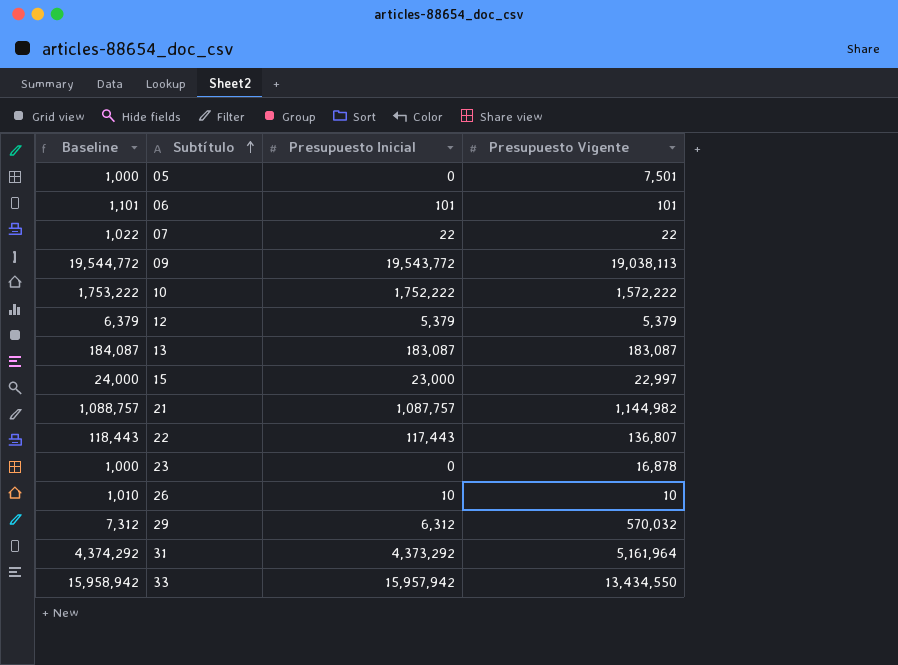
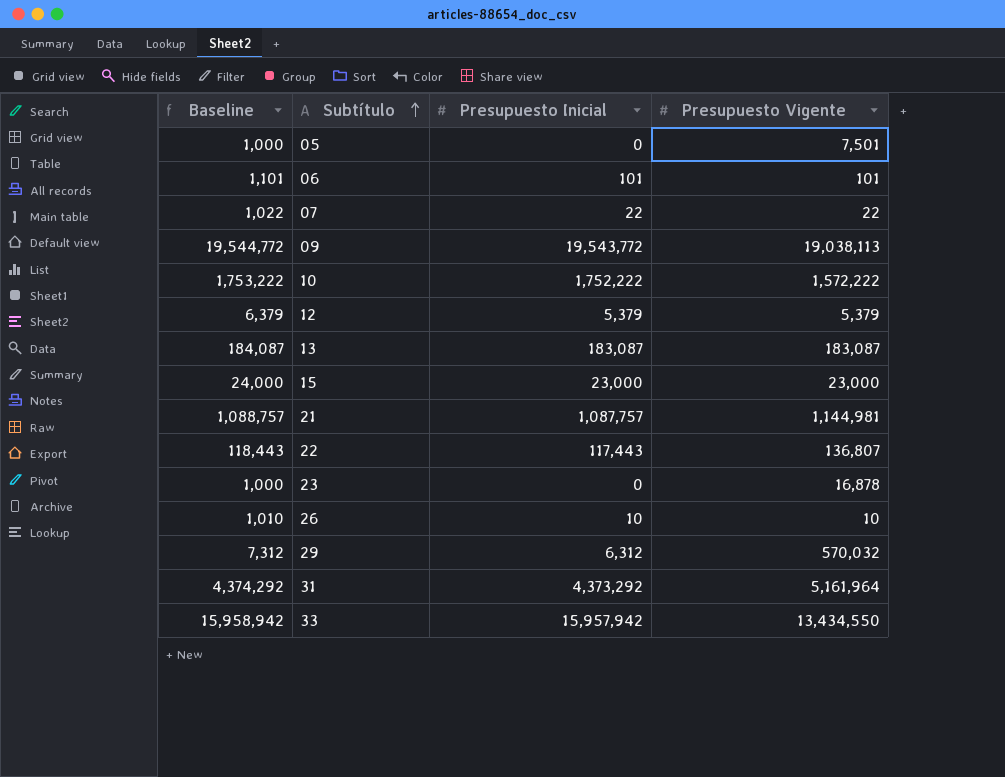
15 | Presupuesto Vigente: 22,997 -> 23,000
21 | Presupuesto Vigente: 1,144,982 -> 1,144,981

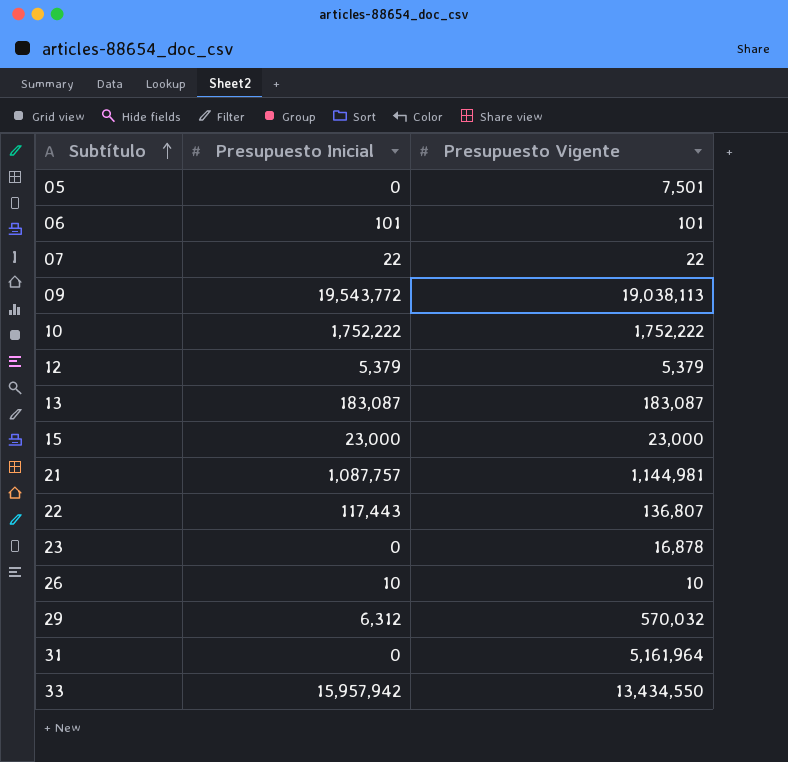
column Baseline | formula: [Presupuesto Inicial] + 1000 -> none
10 | Presupuesto Vigente: 1,572,222 -> 1,752,222
31 | Presupuesto Inicial: 4,373,292 -> 0

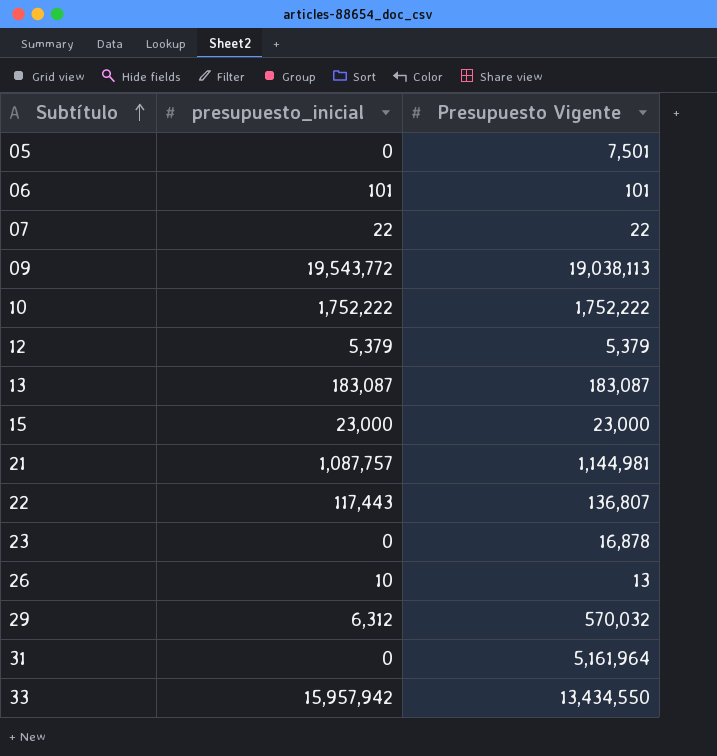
column name: Presupuesto Inicial -> presupuesto_inicial
26 | Presupuesto Vigente: 10 -> 13

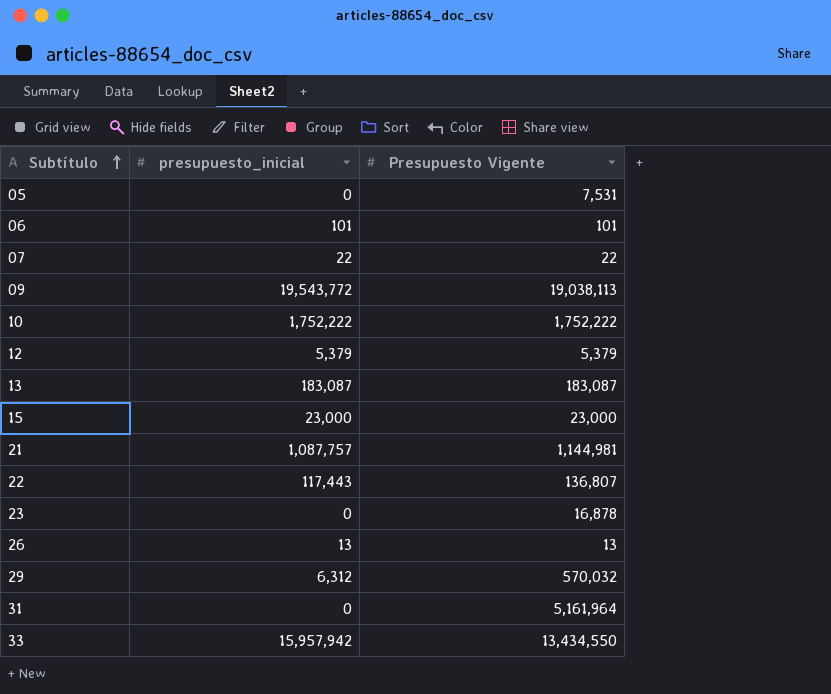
05 | Presupuesto Vigente: 7,501 -> 7,531
26 | presupuesto_inicial: 10 -> 13

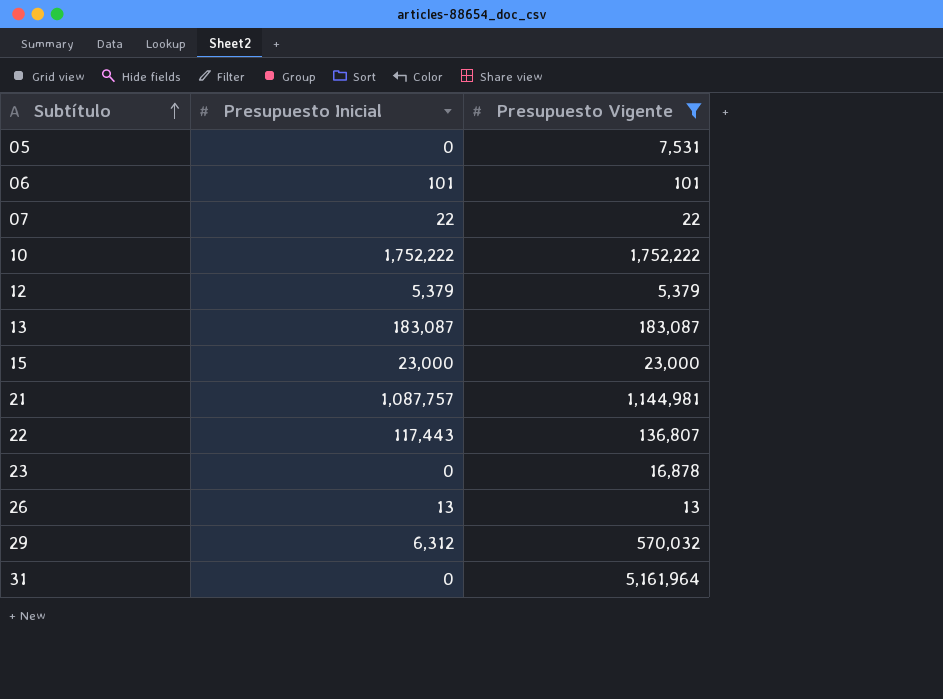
filter: none -> Presupuesto Vigente <= 5,161,964
column name: presupuesto_inicial -> Presupuesto Inicial

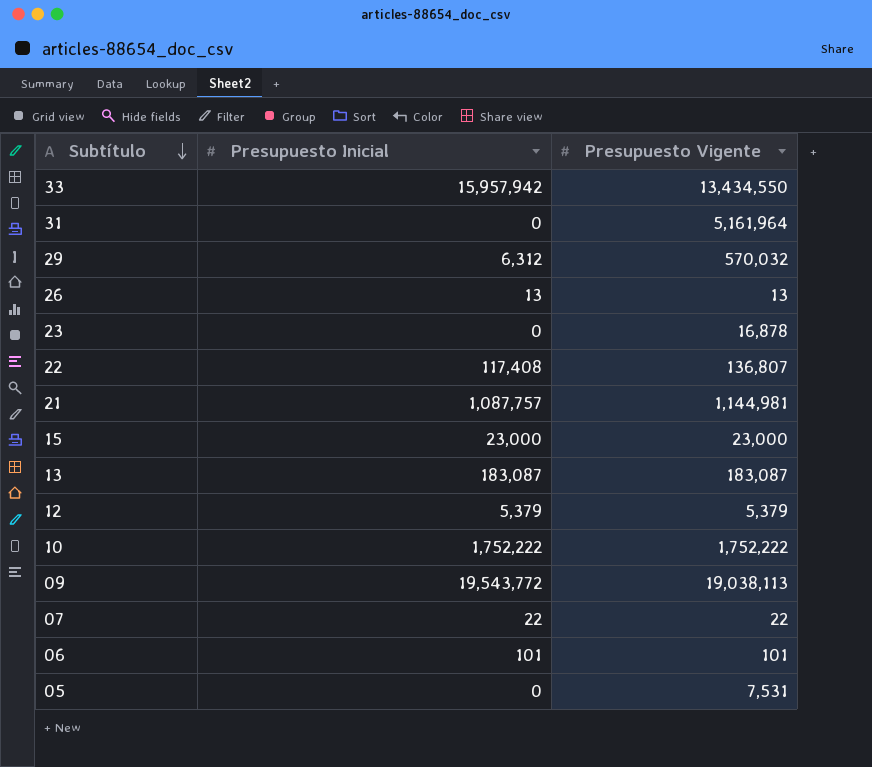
filter: Presupuesto Vigente <= 5,161,964 -> none
row order: Subtítulo ascending -> Subtítulo descending
22 | Presupuesto Inicial: 117,443 -> 117,408

